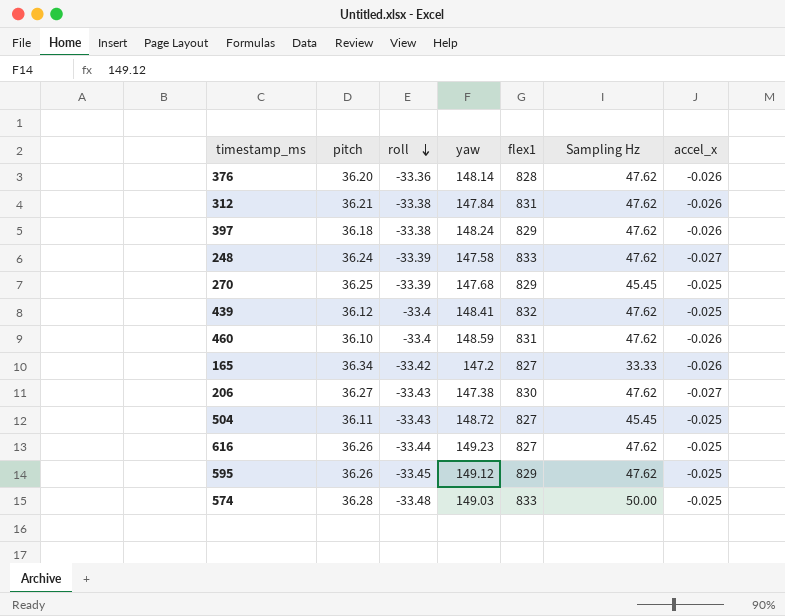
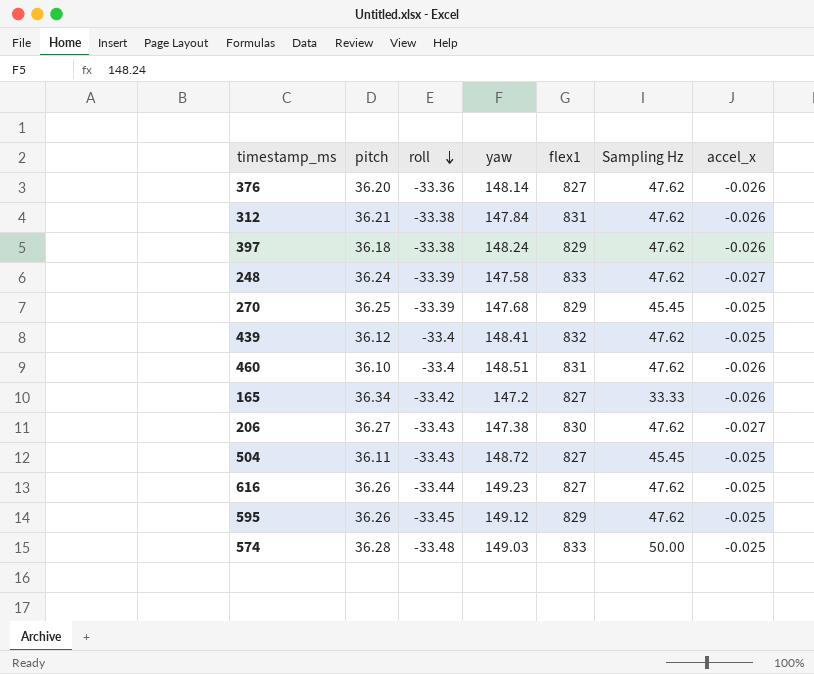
376 | flex1: 828 -> 827
460 | yaw: 148.59 -> 148.51

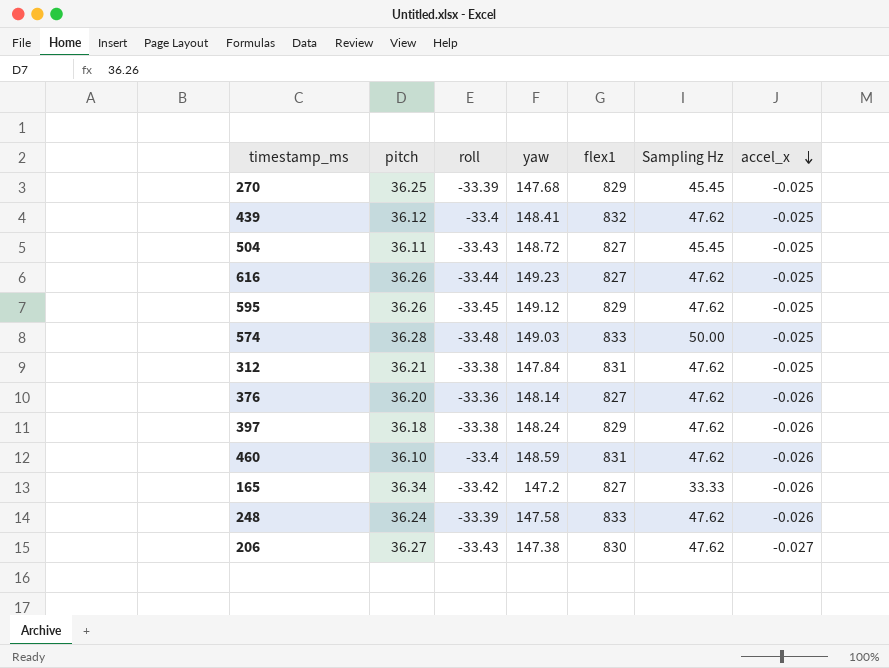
row order: roll descending -> accel_x descending
312 | accel_x: -0.026 -> -0.025
460 | yaw: 148.51 -> 148.59
248 | accel_x: -0.027 -> -0.026

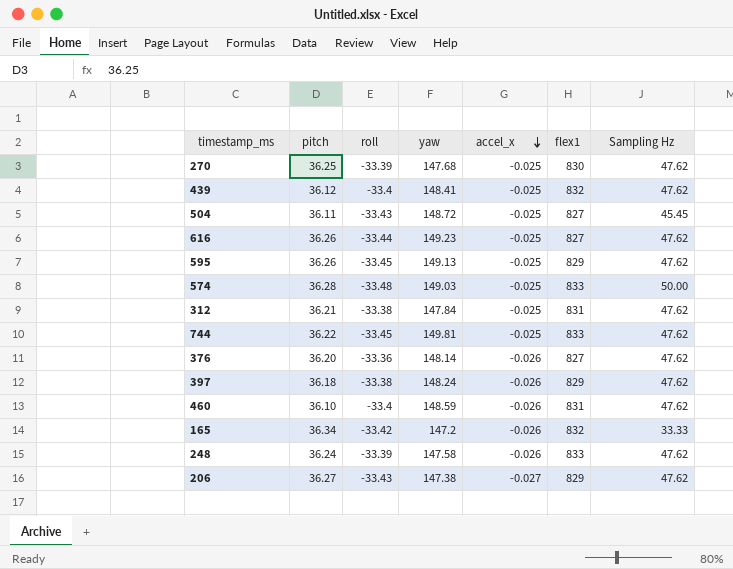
column accel_x | position: 7 -> 5
270 | flex1: 829 -> 830
270 | Sampling Hz: 45.45 -> 47.62
595 | yaw: 149.12 -> 149.13
row 744: none -> 36.22 | -33.45 | 149.81 | -0.025 | 833 | 47.62
165 | flex1: 827 -> 832
206 | flex1: 830 -> 829

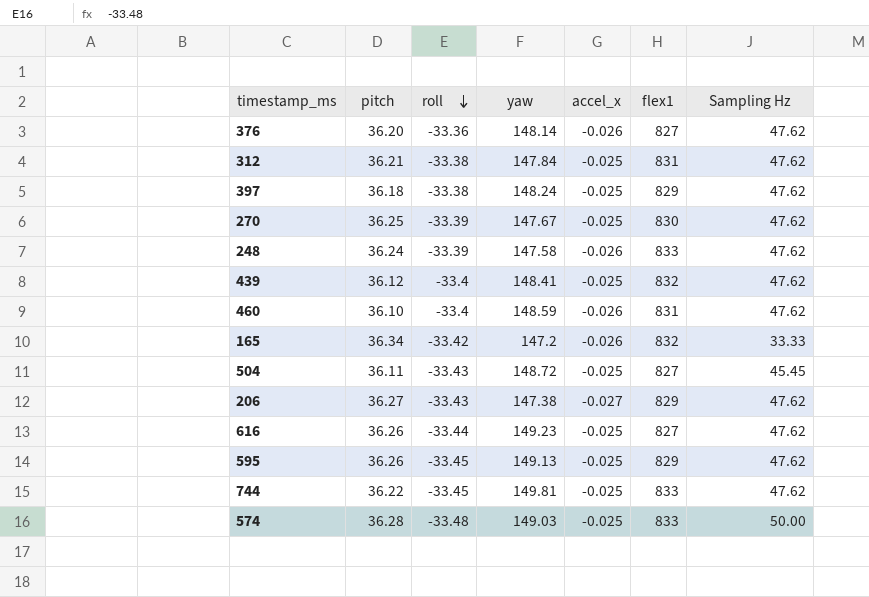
row order: accel_x descending -> roll descending
397 | accel_x: -0.026 -> -0.025
270 | yaw: 147.68 -> 147.67

